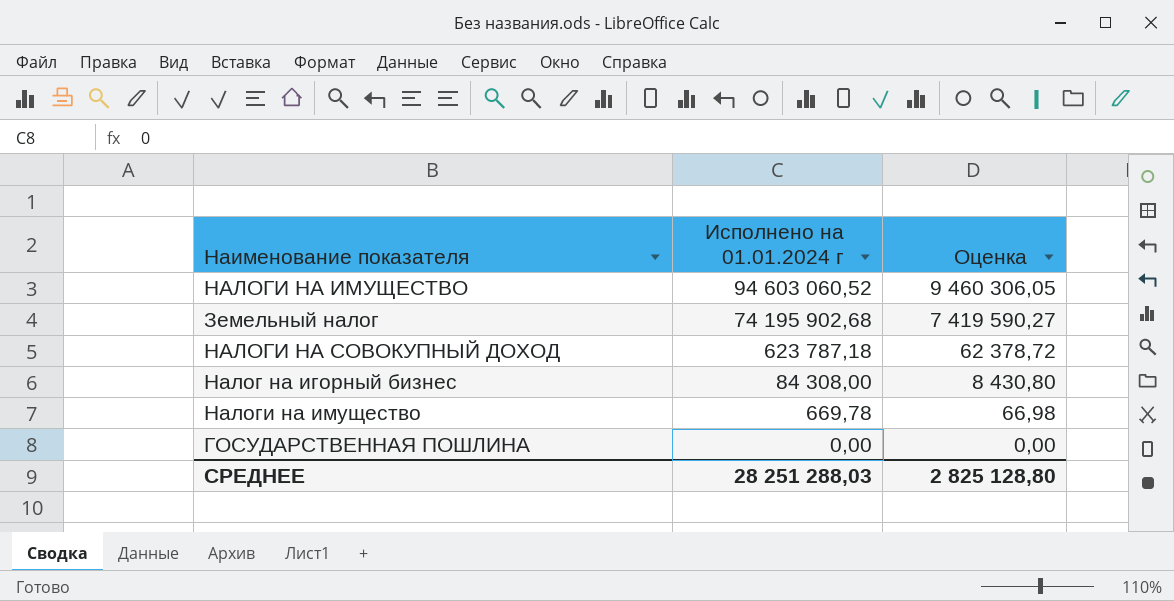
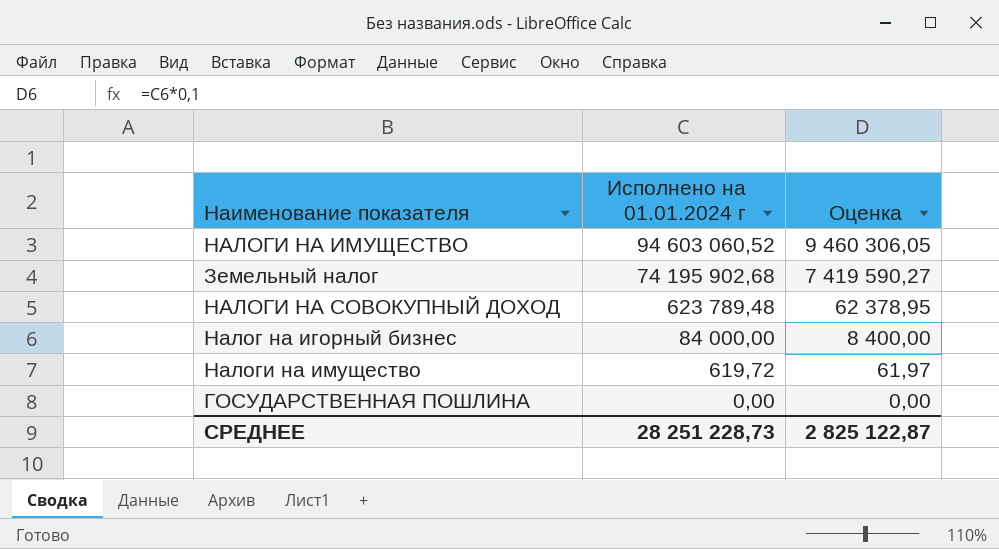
НАЛОГИ НА СОВОКУПНЫЙ ДОХОД | Исполнено на 01.01.2024 г: 623 787,18 -> 623 789,48
НАЛОГИ НА СОВОКУПНЫЙ ДОХОД | Оценка: 62 378,72 -> 62 378,95
Налог на игорный бизнес | Исполнено на 01.01.2024 г: 84 308,00 -> 84 000,00
Налог на игорный бизнес | Оценка: 8 430,80 -> 8 400,00
Налоги на имущество | Исполнено на 01.01.2024 г: 669,78 -> 619,72
Налоги на имущество | Оценка: 66,98 -> 61,97
СРЕДНЕЕ | Исполнено на 01.01.2024 г: 28 251 288,03 -> 28 251 228,73
СРЕДНЕЕ | Оценка: 2 825 128,80 -> 2 825 122,87

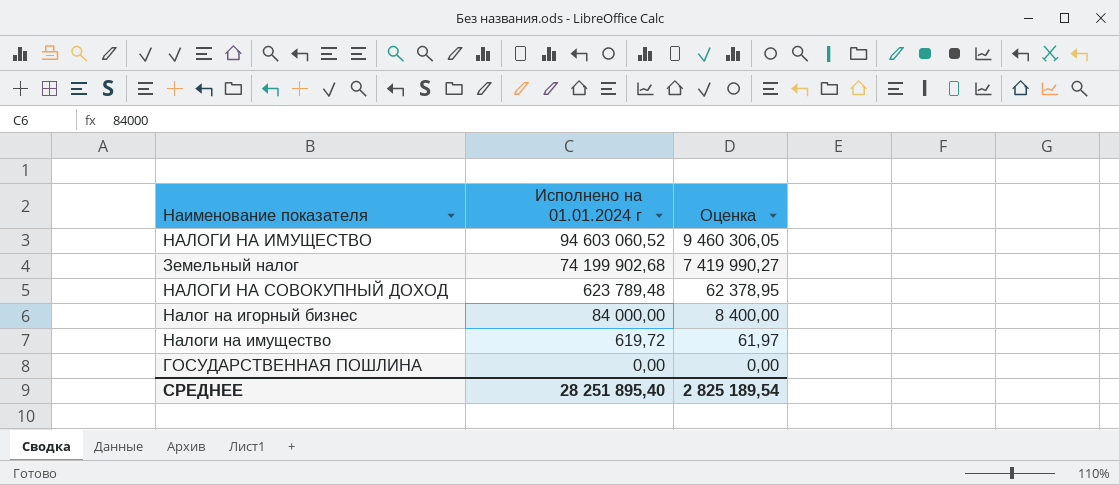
Земельный налог | Исполнено на 01.01.2024 г: 74 195 902,68 -> 74 199 902,68
Земельный налог | Оценка: 7 419 590,27 -> 7 419 990,27
СРЕДНЕЕ | Исполнено на 01.01.2024 г: 28 251 228,73 -> 28 251 895,40
СРЕДНЕЕ | Оценка: 2 825 122,87 -> 2 825 189,54

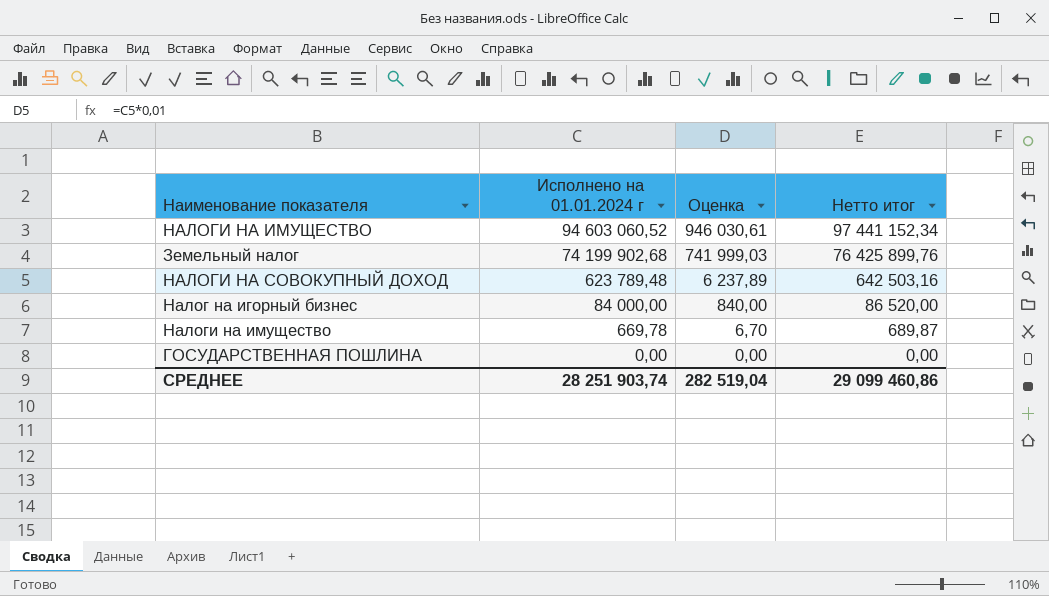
column Оценка | formula: [Исполнено на 01.01.2024 г] * 0,1 -> [Исполнено на 01.01.2024 г] * 0,01
column Нетто итог | formula: none -> [Исполнено на 01.01.2024 г] * 1,03
Налоги на имущество | Исполнено на 01.01.2024 г: 619,72 -> 669,78
СРЕДНЕЕ | Исполнено на 01.01.2024 г: 28 251 895,40 -> 28 251 903,74
СРЕДНЕЕ | Оценка: 2 825 189,54 -> 282 519,04

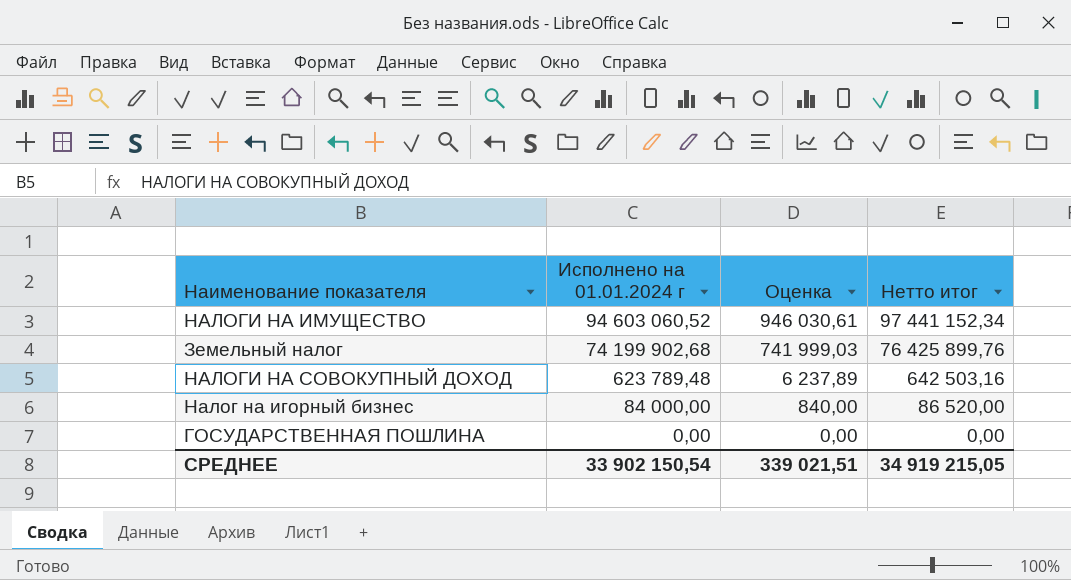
row Налоги на имущество: 669,78 | 6,70 | 689,87 -> none
СРЕДНЕЕ | Исполнено на 01.01.2024 г: 28 251 903,74 -> 33 902 150,54
СРЕДНЕЕ | Оценка: 282 519,04 -> 339 021,51
СРЕДНЕЕ | Нетто итог: 29 099 460,86 -> 34 919 215,05

